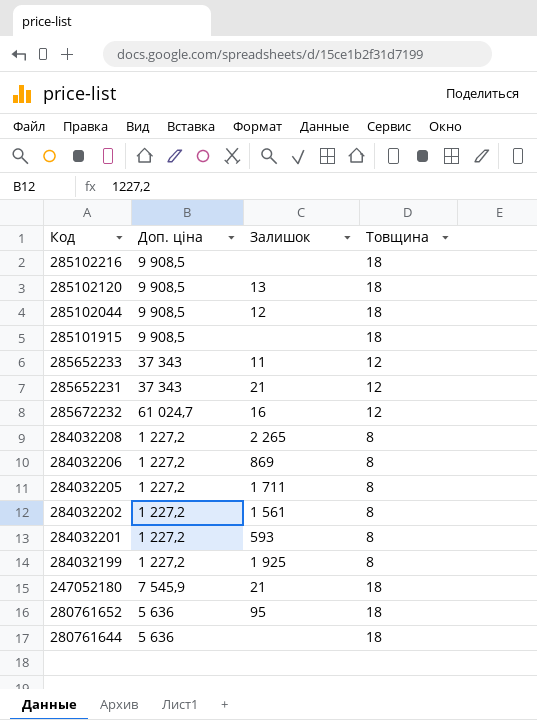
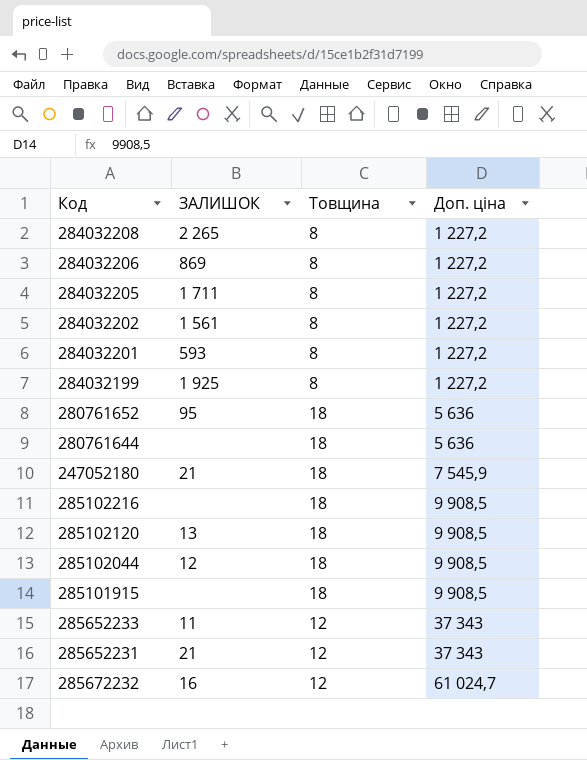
row order: none -> Доп. ціна ascending
column name: Залишок -> ЗАЛИШОК
column Доп. ціна | position: 2 -> 4

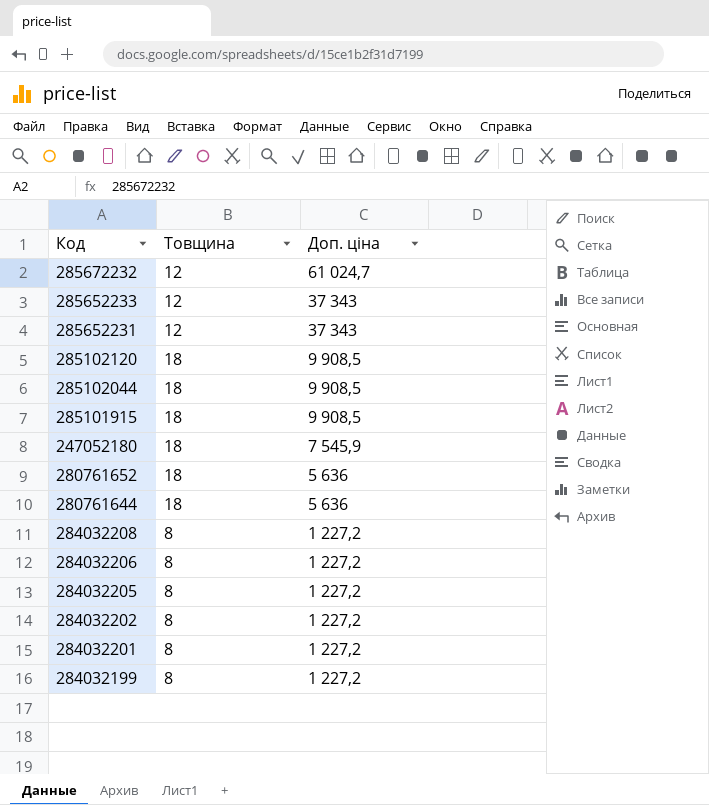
row order: Доп. ціна ascending -> Доп. ціна descending
column ЗАЛИШОК | position: 2 -> none
row 285102216: none | 18 | 9 908,5 -> none

